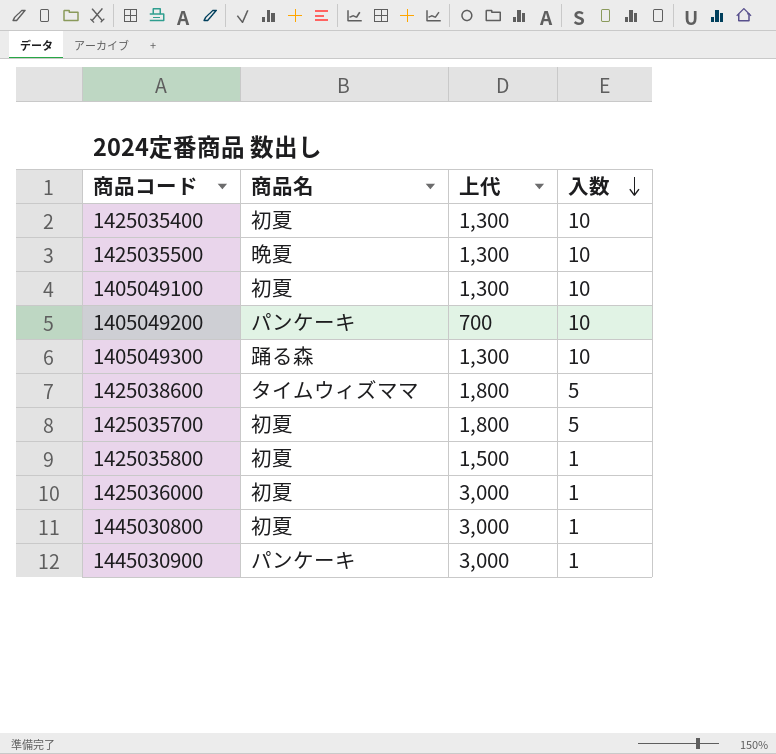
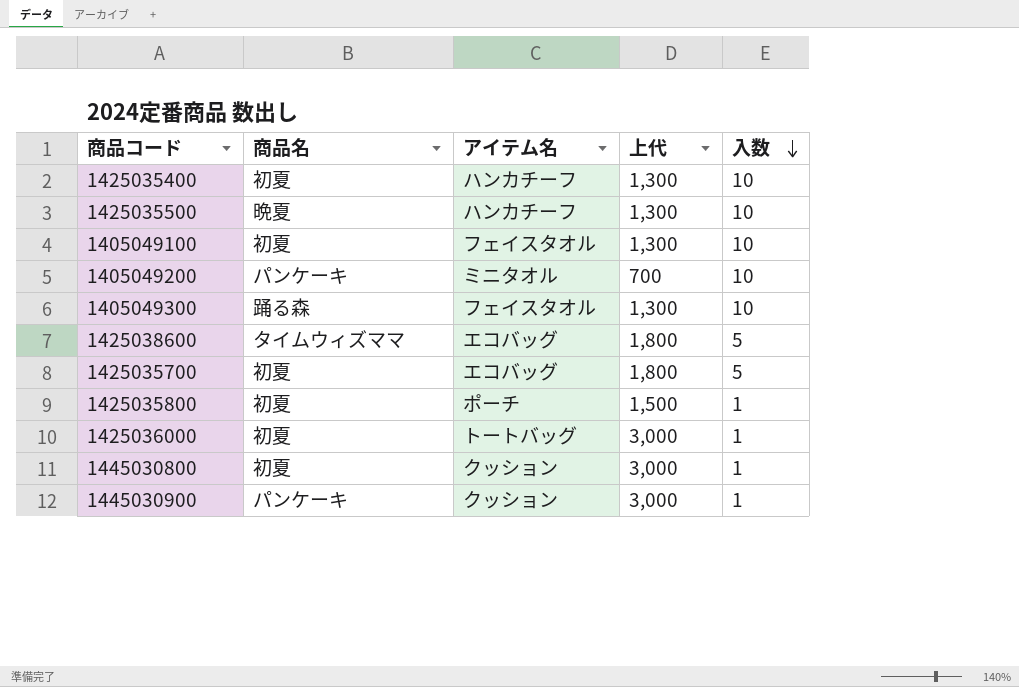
column アイテム名 | position: none -> 3

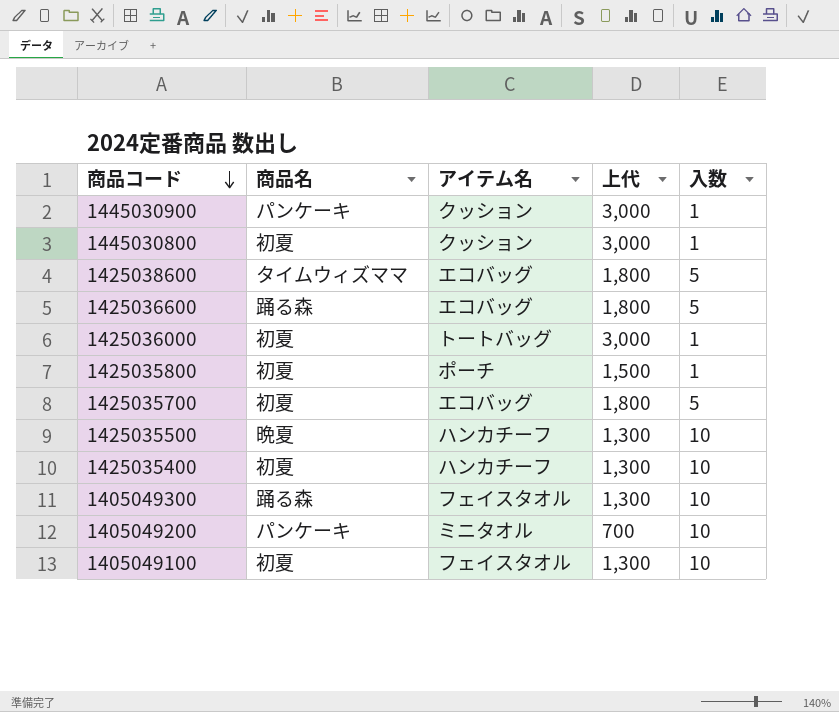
row order: 入数 descending -> 商品コード descending
row 1425036600: none -> 踊る森 | エコバッグ | 1,800 | 5

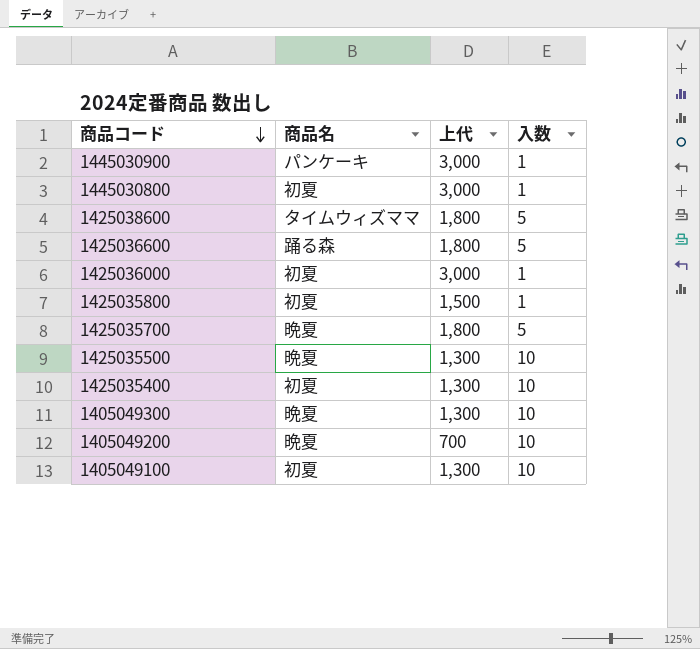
column アイテム名 | position: 3 -> none
1425035700 | 商品名: 初夏 -> 晩夏
1405049300 | 商品名: 踊る森 -> 晩夏
1405049200 | 商品名: パンケーキ -> 晩夏

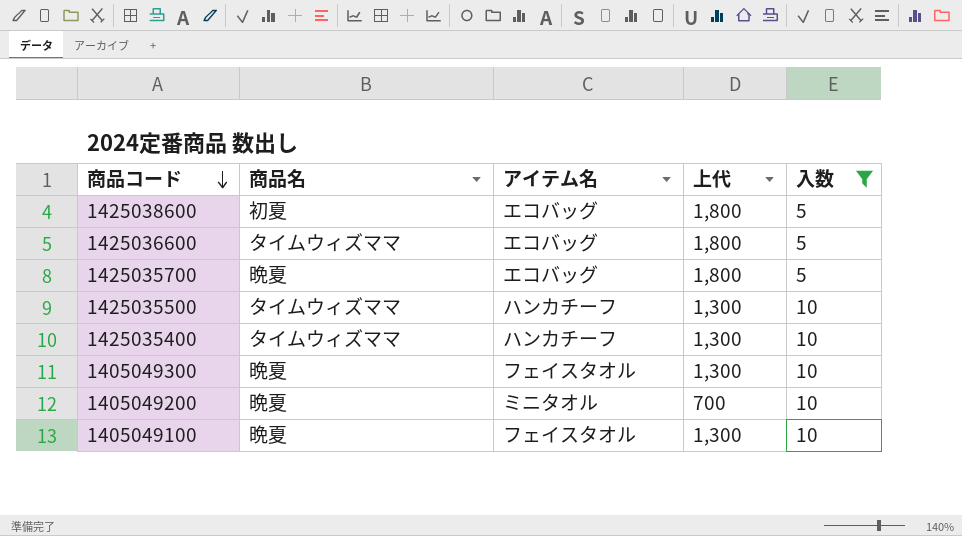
filter: none -> 入数 != 1
column アイテム名 | position: none -> 3
1425038600 | 商品名: タイムウィズママ -> 初夏
1425036600 | 商品名: 踊る森 -> タイムウィズママ
1425035500 | 商品名: 晩夏 -> タイムウィズママ
1425035400 | 商品名: 初夏 -> タイムウィズママ
1405049100 | 商品名: 初夏 -> 晩夏

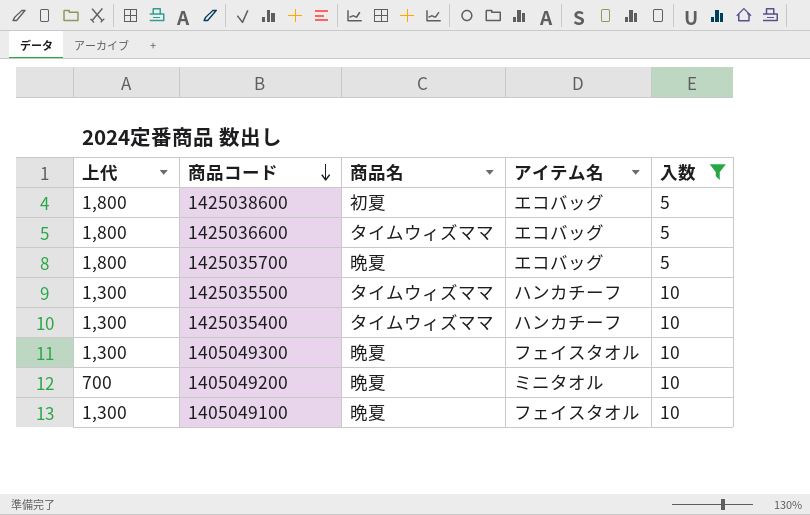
column 上代 | position: 4 -> 1

